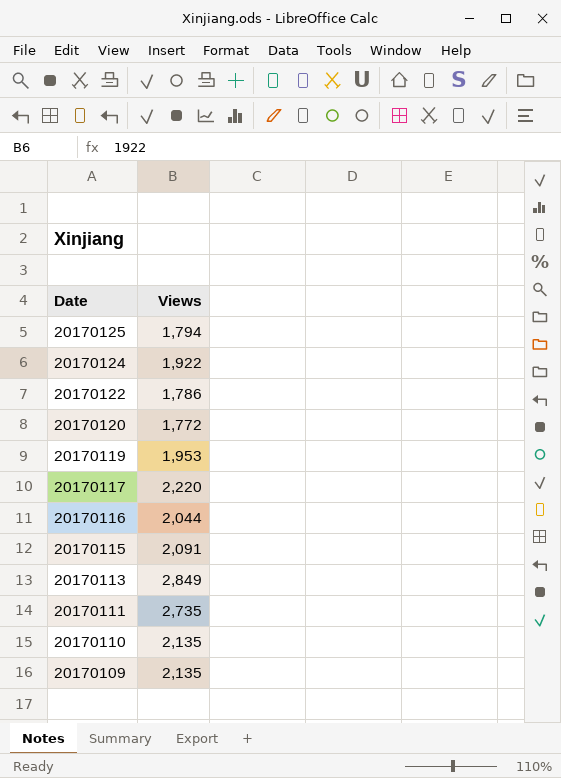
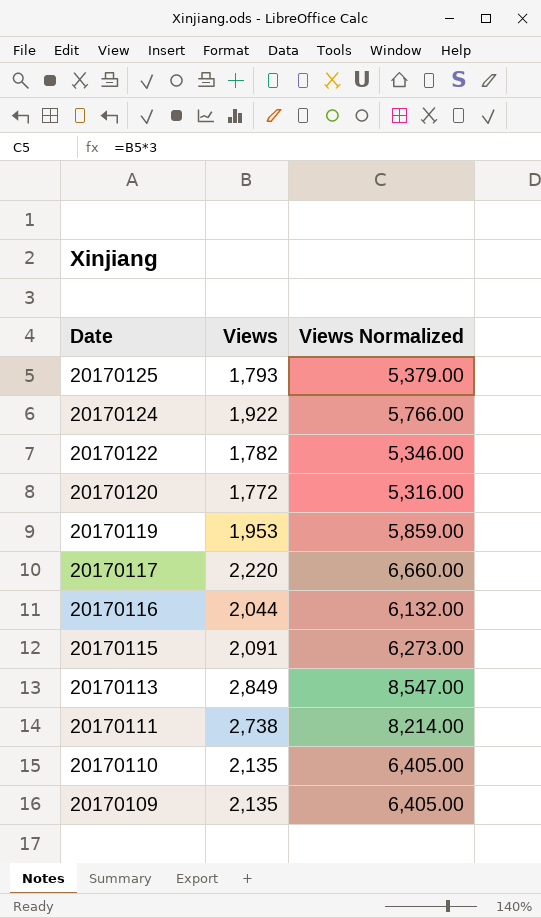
column Views Normalized | formula: none -> [Views] * 3
20170125 | Views: 1,794 -> 1,793
20170122 | Views: 1,786 -> 1,782
20170111 | Views: 2,735 -> 2,738

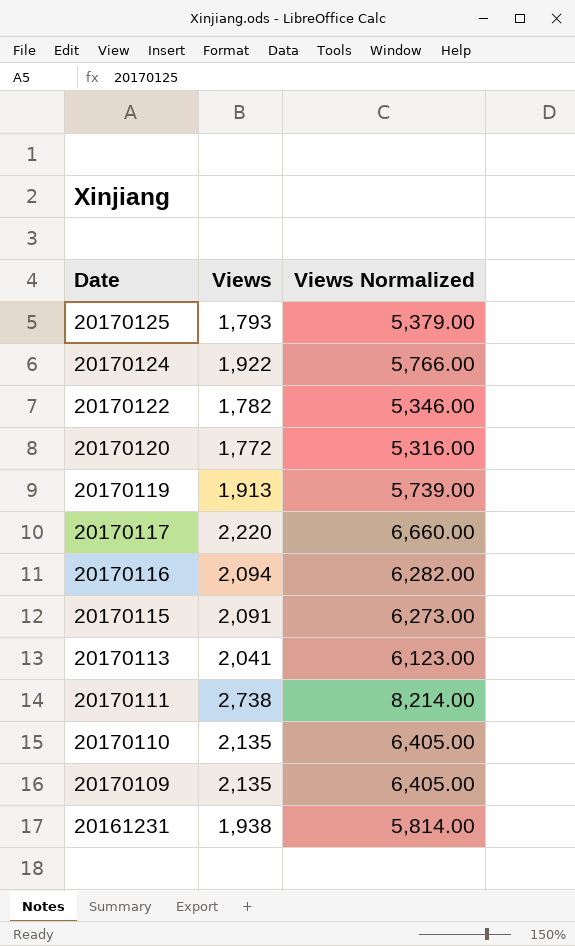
20170119 | Views: 1,953 -> 1,913
20170119 | Views Normalized: 5,859.00 -> 5,739.00
20170116 | Views: 2,044 -> 2,094
20170116 | Views Normalized: 6,132.00 -> 6,282.00
20170113 | Views: 2,849 -> 2,041
20170113 | Views Normalized: 8,547.00 -> 6,123.00
row 20161231: none -> 1,938 | 5,814.00

